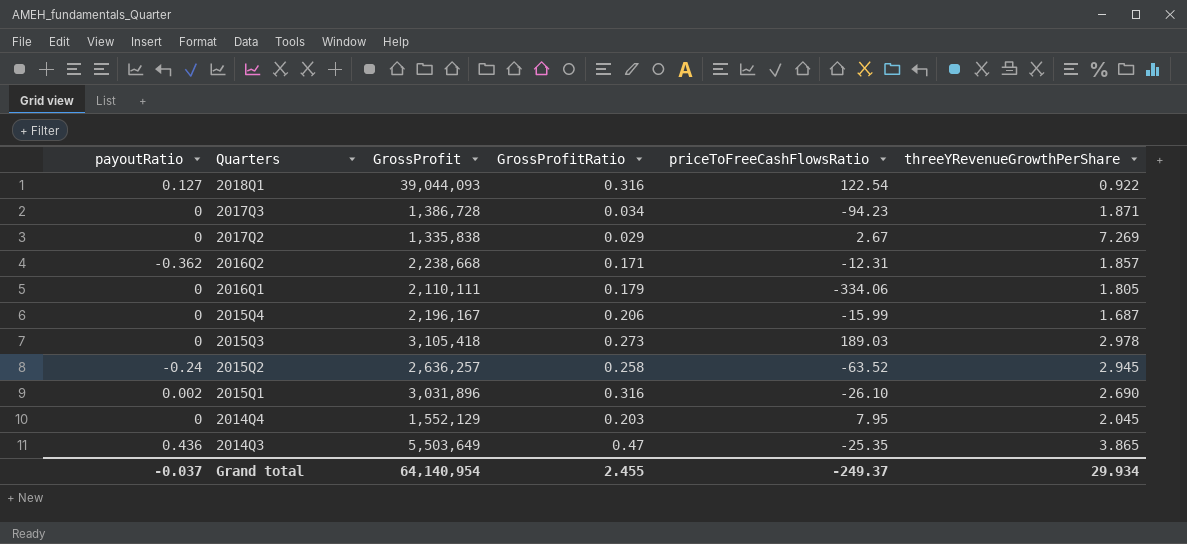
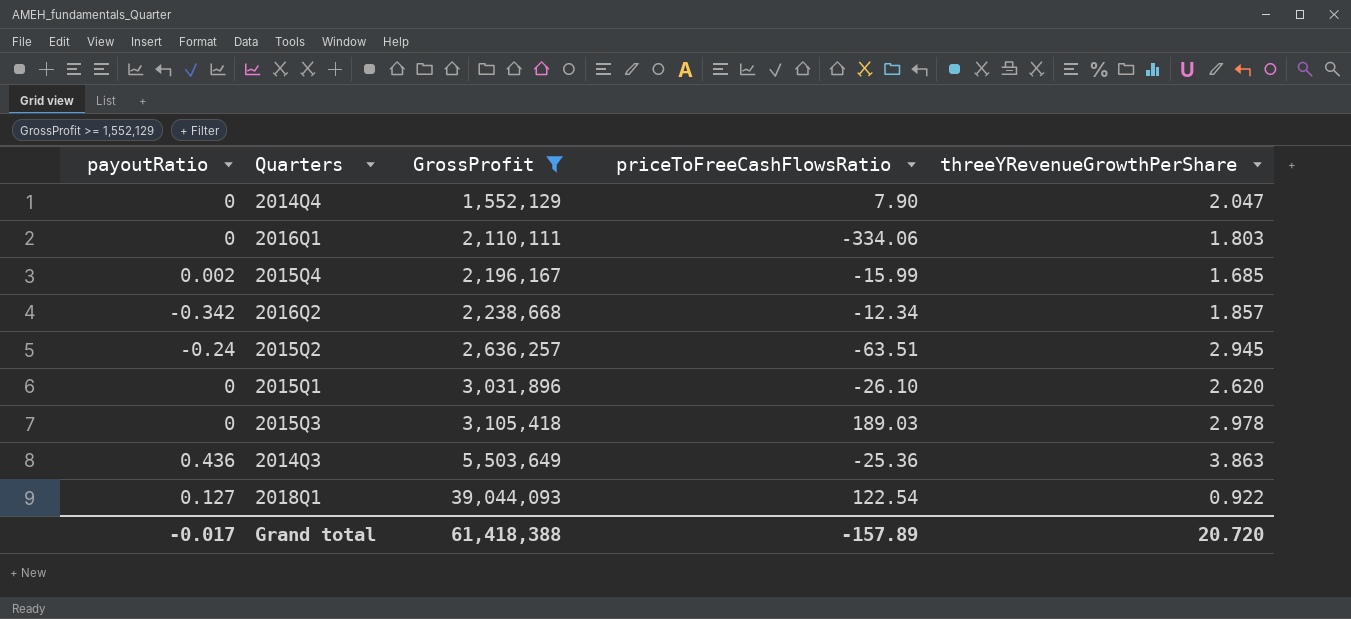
filter: none -> GrossProfit >= 1,552,129
row order: Quarters descending -> GrossProfit ascending
column GrossProfitRatio | position: 4 -> none
2014Q4 | priceToFreeCashFlowsRatio: 7.95 -> 7.90
2014Q4 | threeYRevenueGrowthPerShare: 2.045 -> 2.047
2016Q1 | threeYRevenueGrowthPerShare: 1.805 -> 1.803
2015Q4 | payoutRatio: 0 -> 0.002
2015Q4 | threeYRevenueGrowthPerShare: 1.687 -> 1.685
2016Q2 | payoutRatio: -0.362 -> -0.342
2016Q2 | priceToFreeCashFlowsRatio: -12.31 -> -12.34
2015Q2 | priceToFreeCashFlowsRatio: -63.52 -> -63.51
2015Q1 | payoutRatio: 0.002 -> 0
2015Q1 | threeYRevenueGrowthPerShare: 2.690 -> 2.620
2014Q3 | priceToFreeCashFlowsRatio: -25.35 -> -25.36
2014Q3 | threeYRevenueGrowthPerShare: 3.865 -> 3.863
Grand total | payoutRatio: -0.037 -> -0.017
Grand total | GrossProfit: 64,140,954 -> 61,418,388
Grand total | priceToFreeCashFlowsRatio: -249.37 -> -157.89
Grand total | threeYRevenueGrowthPerShare: 29.934 -> 20.720

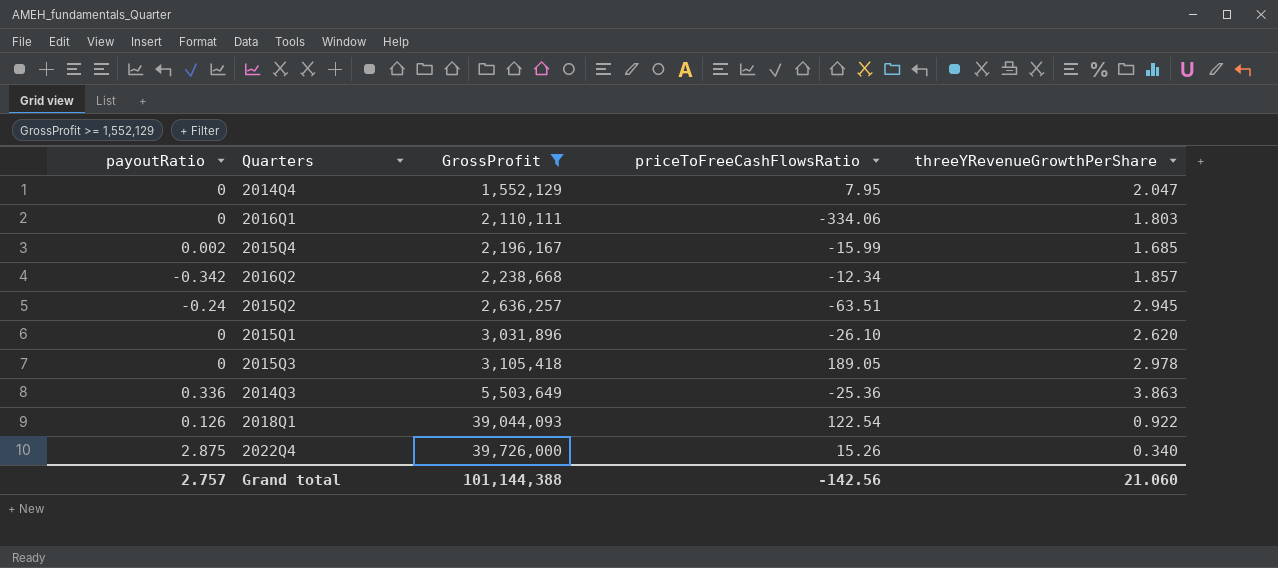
2014Q4 | priceToFreeCashFlowsRatio: 7.90 -> 7.95
2015Q3 | priceToFreeCashFlowsRatio: 189.03 -> 189.05
2014Q3 | payoutRatio: 0.436 -> 0.336
2018Q1 | payoutRatio: 0.127 -> 0.126
row 2022Q4: none -> 2.875 | 39,726,000 | 15.26 | 0.340
Grand total | payoutRatio: -0.017 -> 2.757
Grand total | GrossProfit: 61,418,388 -> 101,144,388
Grand total | priceToFreeCashFlowsRatio: -157.89 -> -142.56
Grand total | threeYRevenueGrowthPerShare: 20.720 -> 21.060

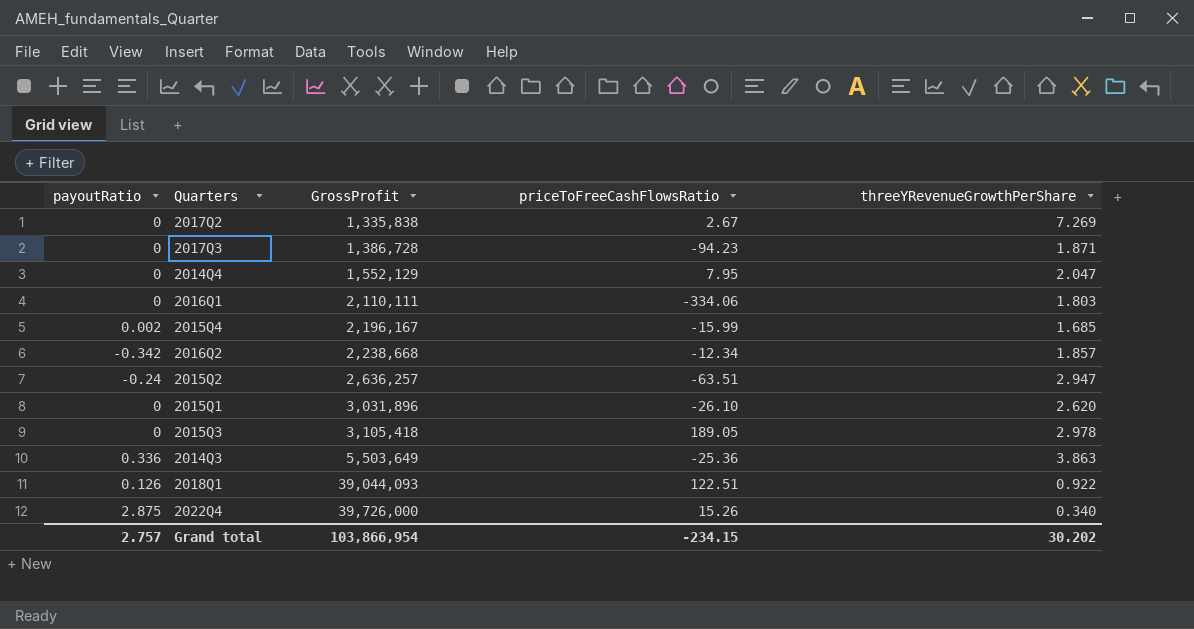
filter: GrossProfit >= 1,552,129 -> none
2015Q2 | threeYRevenueGrowthPerShare: 2.945 -> 2.947
2018Q1 | priceToFreeCashFlowsRatio: 122.54 -> 122.51
Grand total | GrossProfit: 101,144,388 -> 103,866,954
Grand total | priceToFreeCashFlowsRatio: -142.56 -> -234.15
Grand total | threeYRevenueGrowthPerShare: 21.060 -> 30.202

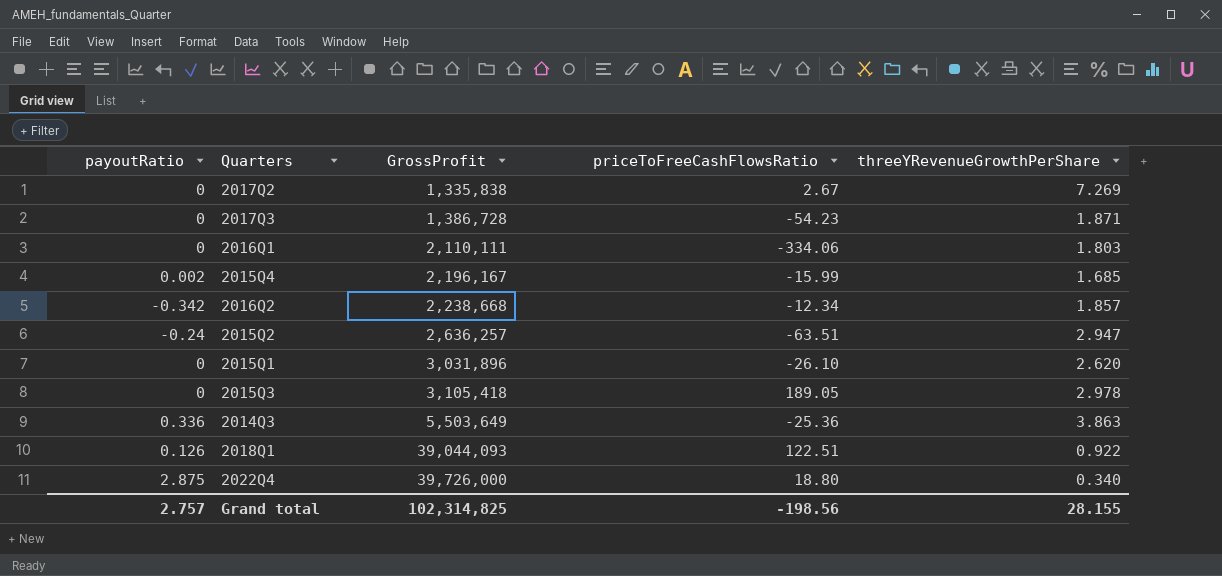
row 2014Q4: 0 | 1,552,129 | 7.95 | 2.047 -> none
2017Q3 | priceToFreeCashFlowsRatio: -94.23 -> -54.23
2022Q4 | priceToFreeCashFlowsRatio: 15.26 -> 18.80
Grand total | GrossProfit: 103,866,954 -> 102,314,825
Grand total | priceToFreeCashFlowsRatio: -234.15 -> -198.56
Grand total | threeYRevenueGrowthPerShare: 30.202 -> 28.155

